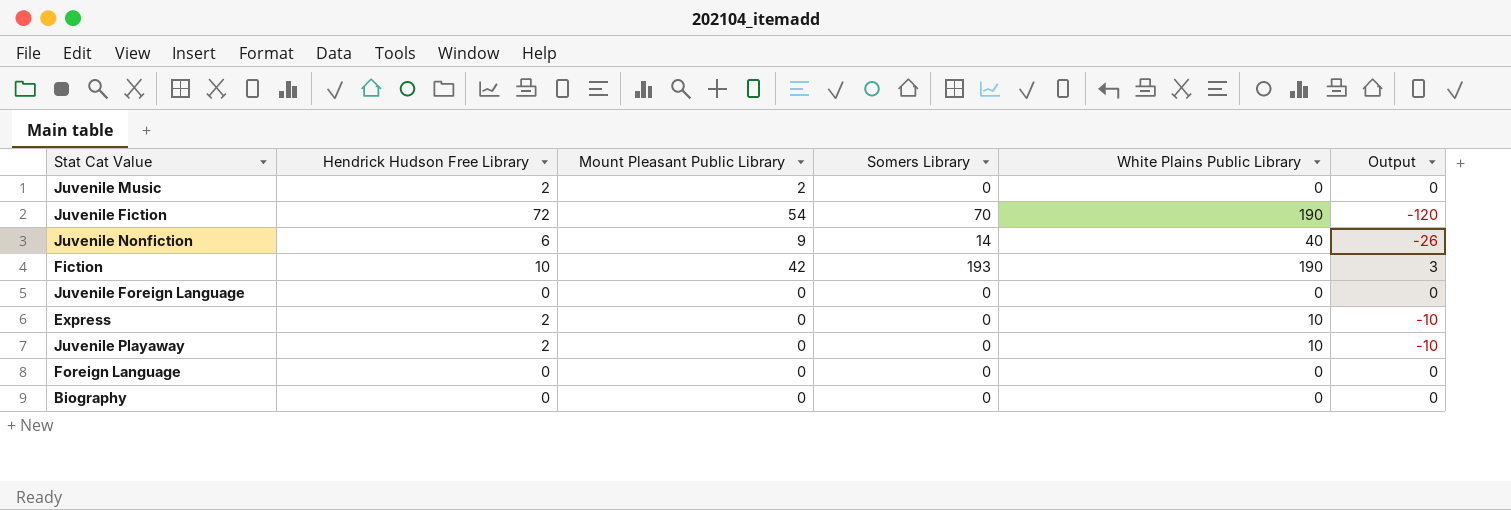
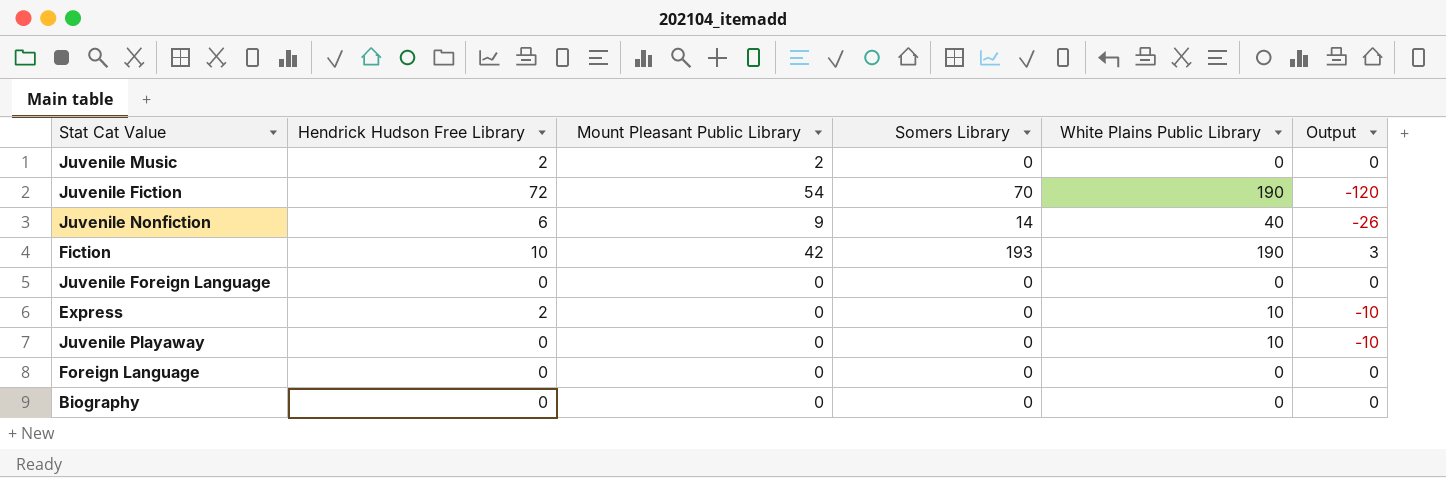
Juvenile Playaway | Hendrick Hudson Free Library: 2 -> 0

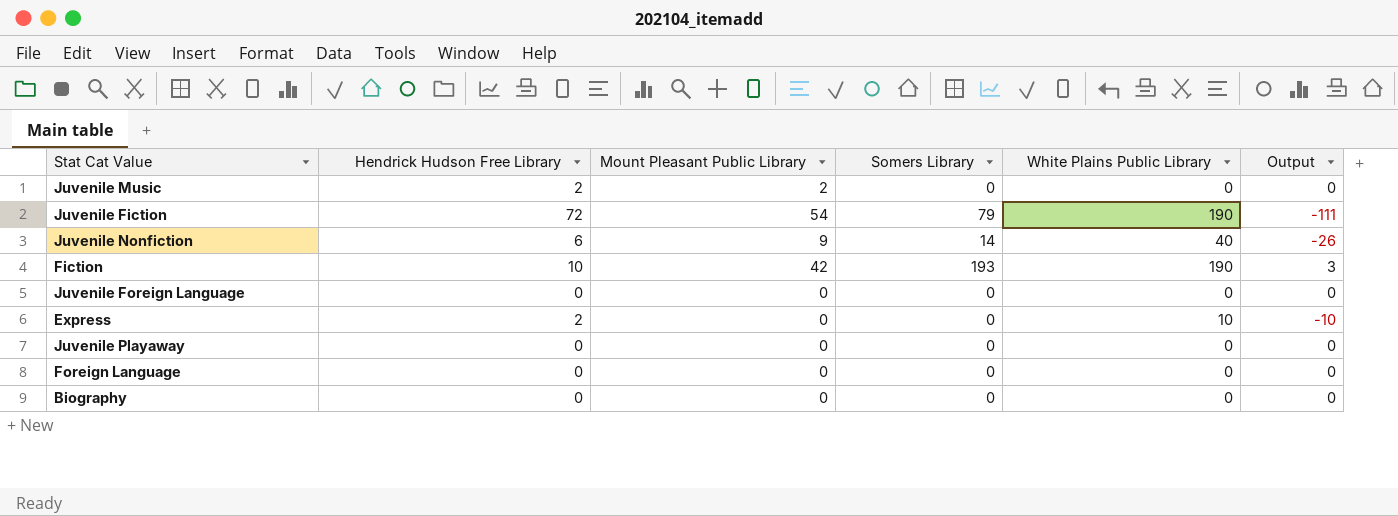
Juvenile Fiction | Somers Library: 70 -> 79
Juvenile Fiction | Output: -120 -> -111
Juvenile Playaway | White Plains Public Library: 10 -> 0
Juvenile Playaway | Output: -10 -> 0

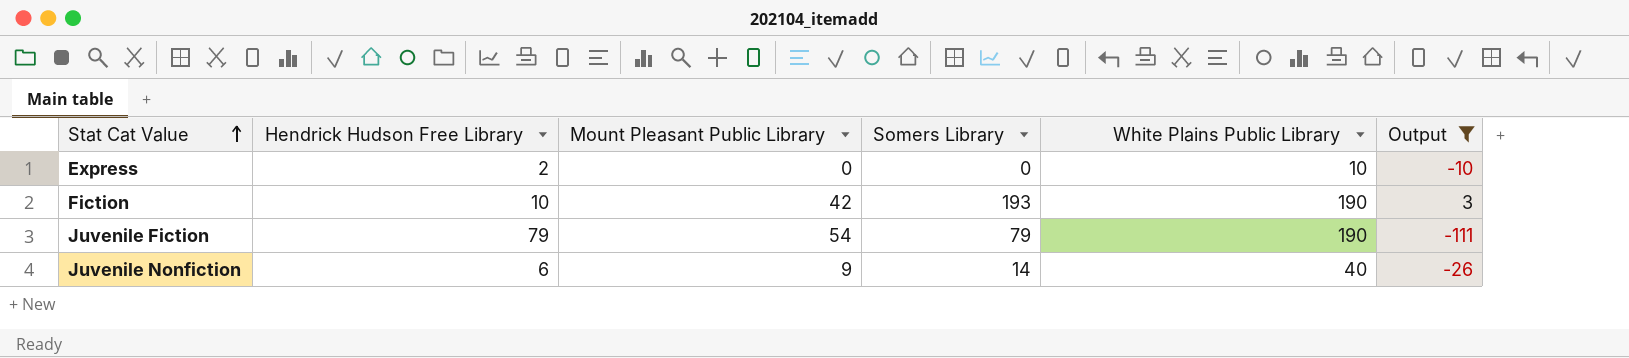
filter: none -> Output != 0
row order: none -> Stat Cat Value ascending
Juvenile Fiction | Hendrick Hudson Free Library: 72 -> 79

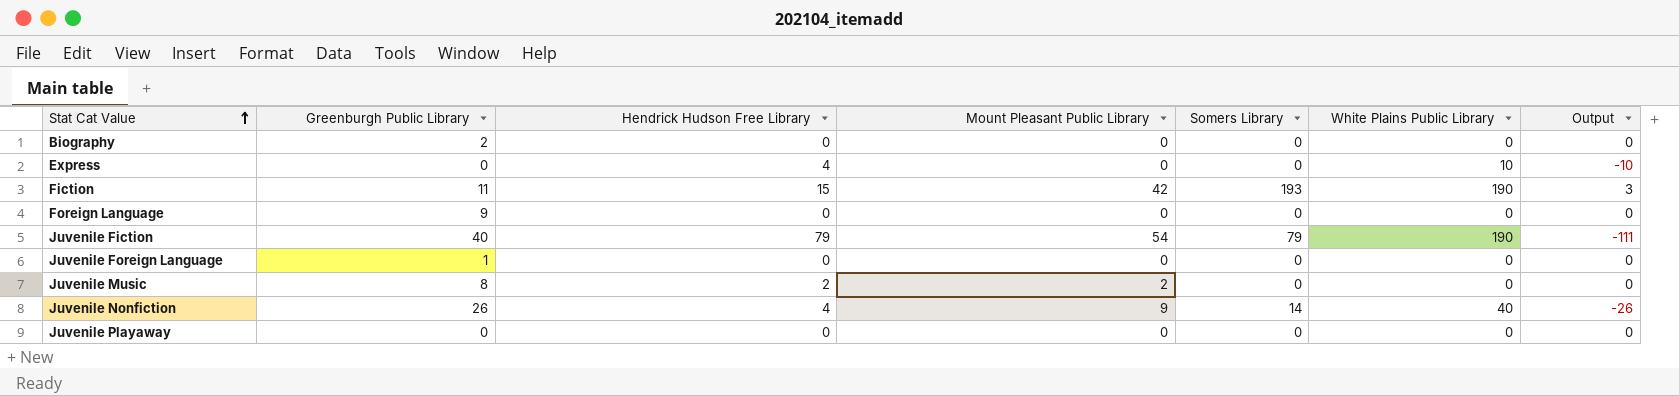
filter: Output != 0 -> none
column Greenburgh Public Library | position: none -> 2
Express | Hendrick Hudson Free Library: 2 -> 4
Fiction | Hendrick Hudson Free Library: 10 -> 15
Juvenile Nonfiction | Hendrick Hudson Free Library: 6 -> 4

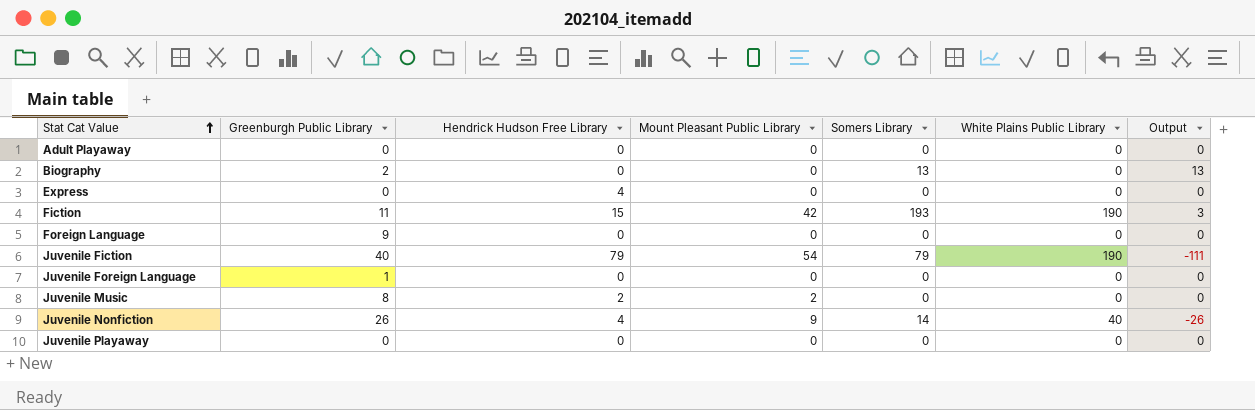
row Adult Playaway: none -> 0 | 0 | 0 | 0 | 0 | 0
Biography | Somers Library: 0 -> 13
Biography | Output: 0 -> 13
Express | White Plains Public Library: 10 -> 0
Express | Output: -10 -> 0

